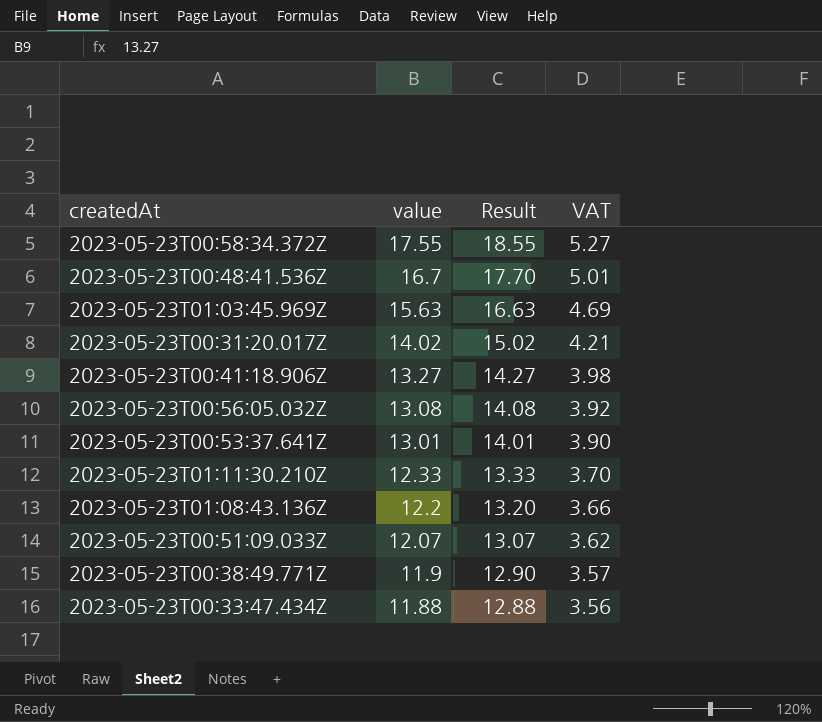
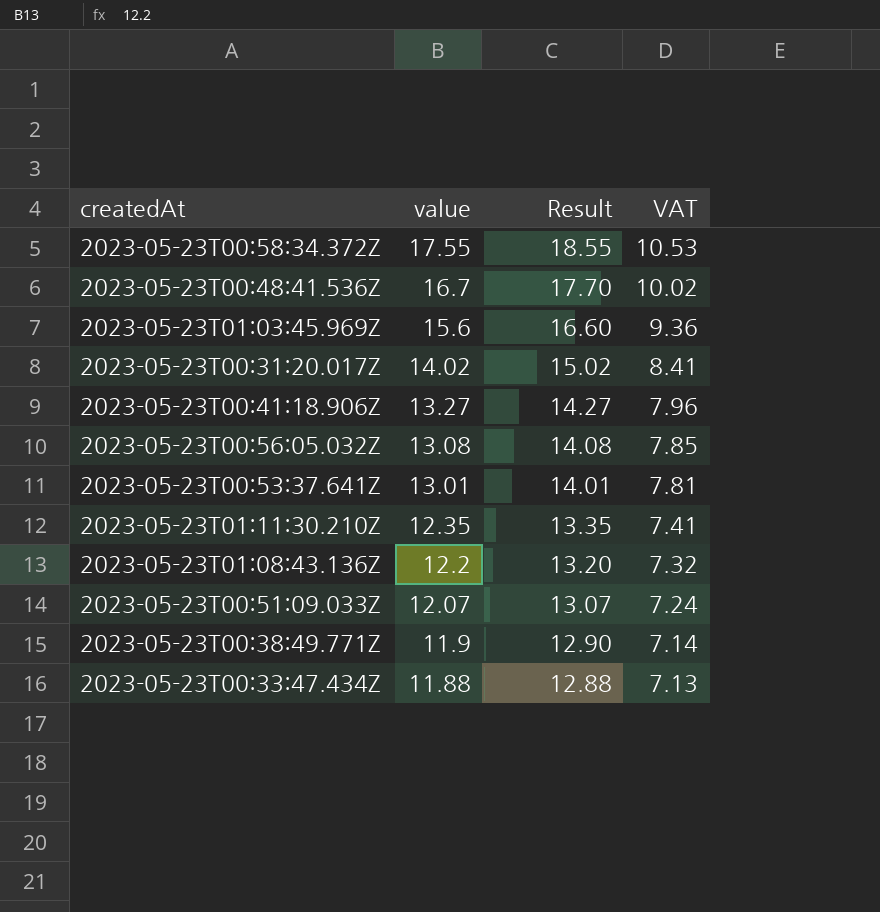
column VAT | formula: [value] * 0.3 -> [value] * 0.6
2023-05-23T01:03:45.969Z | value: 15.63 -> 15.6
2023-05-23T01:03:45.969Z | Result: 16.63 -> 16.60
2023-05-23T01:11:30.210Z | value: 12.33 -> 12.35
2023-05-23T01:11:30.210Z | Result: 13.33 -> 13.35

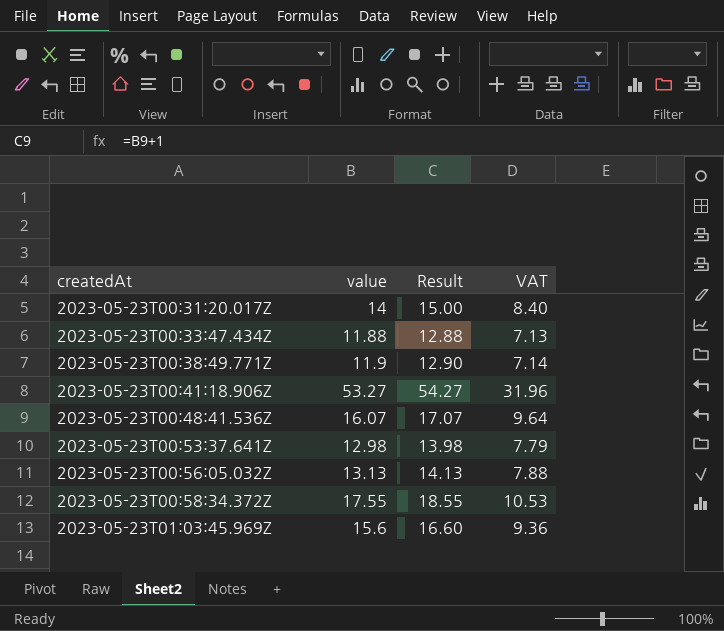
row order: value descending -> createdAt ascending
row 2023-05-23T01:11:30.210Z: 12.35 | 13.35 | 7.41 -> none
row 2023-05-23T01:08:43.136Z: 12.2 | 13.20 | 7.32 -> none
row 2023-05-23T00:51:09.033Z: 12.07 | 13.07 | 7.24 -> none
2023-05-23T00:31:20.017Z | value: 14.02 -> 14
2023-05-23T00:31:20.017Z | Result: 15.02 -> 15.00
2023-05-23T00:31:20.017Z | VAT: 8.41 -> 8.40
2023-05-23T00:41:18.906Z | value: 13.27 -> 53.27
2023-05-23T00:41:18.906Z | Result: 14.27 -> 54.27
2023-05-23T00:41:18.906Z | VAT: 7.96 -> 31.96
2023-05-23T00:48:41.536Z | value: 16.7 -> 16.07
2023-05-23T00:48:41.536Z | Result: 17.70 -> 17.07
2023-05-23T00:48:41.536Z | VAT: 10.02 -> 9.64
2023-05-23T00:53:37.641Z | value: 13.01 -> 12.98
2023-05-23T00:53:37.641Z | Result: 14.01 -> 13.98
2023-05-23T00:53:37.641Z | VAT: 7.81 -> 7.79
2023-05-23T00:56:05.032Z | value: 13.08 -> 13.13
2023-05-23T00:56:05.032Z | Result: 14.08 -> 14.13
2023-05-23T00:56:05.032Z | VAT: 7.85 -> 7.88

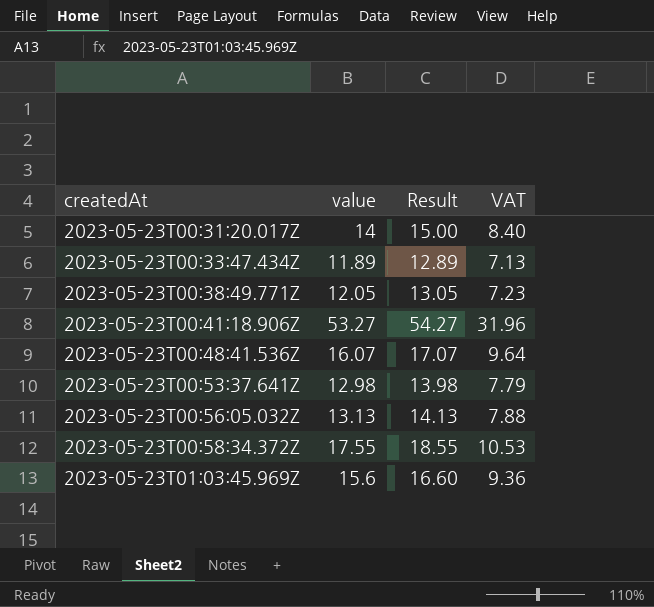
2023-05-23T00:33:47.434Z | value: 11.88 -> 11.89
2023-05-23T00:33:47.434Z | Result: 12.88 -> 12.89
2023-05-23T00:38:49.771Z | value: 11.9 -> 12.05
2023-05-23T00:38:49.771Z | Result: 12.90 -> 13.05
2023-05-23T00:38:49.771Z | VAT: 7.14 -> 7.23

